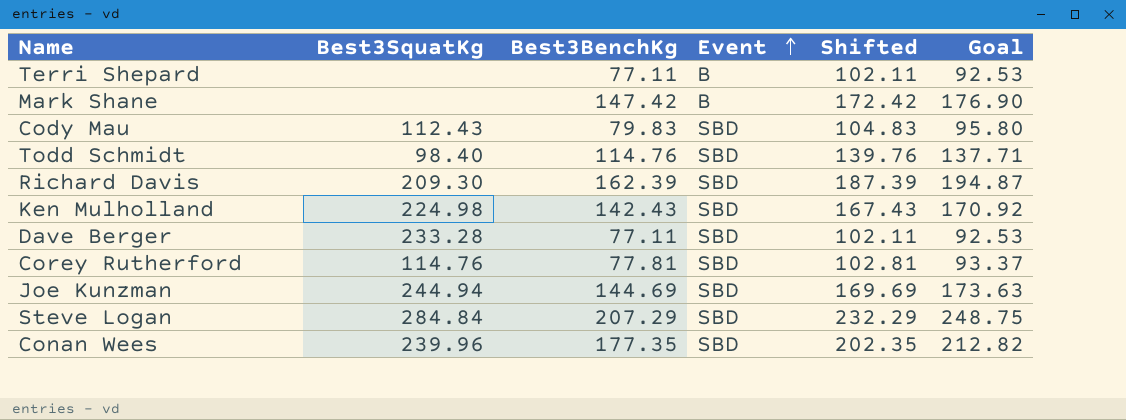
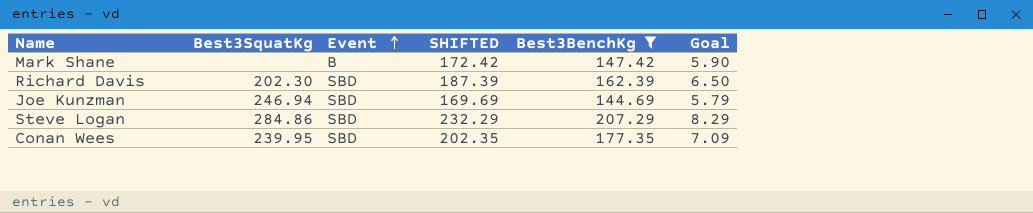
filter: none -> Best3BenchKg >= 144.69
column name: Shifted -> SHIFTED
column Best3BenchKg | position: 3 -> 5
column Goal | formula: [Best3BenchKg] * 1.2 -> [Best3BenchKg] * 0.04
Richard Davis | Best3SquatKg: 209.30 -> 202.30
Joe Kunzman | Best3SquatKg: 244.94 -> 246.94
Steve Logan | Best3SquatKg: 284.84 -> 284.86
Conan Wees | Best3SquatKg: 239.96 -> 239.95

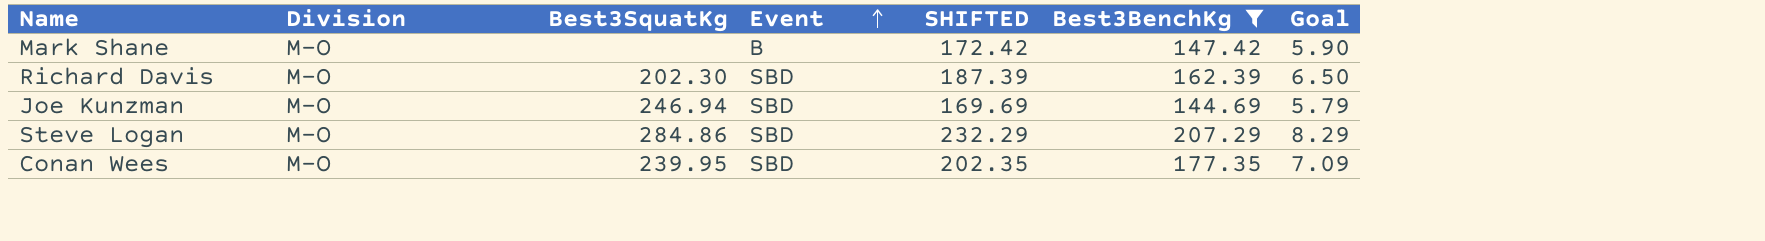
column Division | position: none -> 2

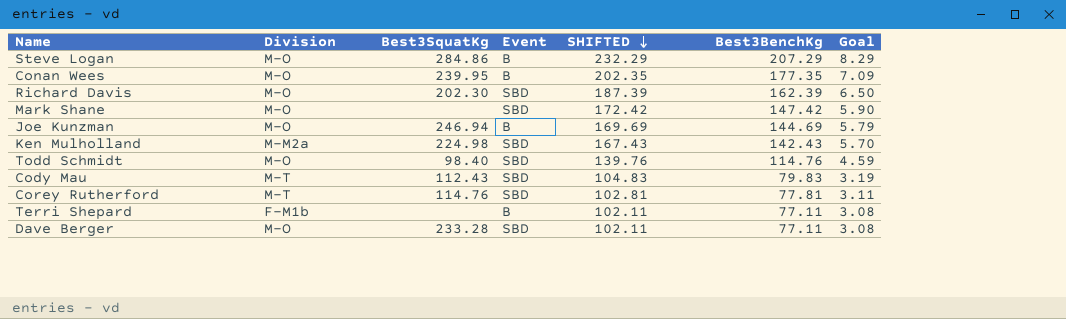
filter: Best3BenchKg >= 144.69 -> none
row order: Event ascending -> SHIFTED descending
Steve Logan | Event: SBD -> B
Conan Wees | Event: SBD -> B
Mark Shane | Event: B -> SBD
Joe Kunzman | Event: SBD -> B

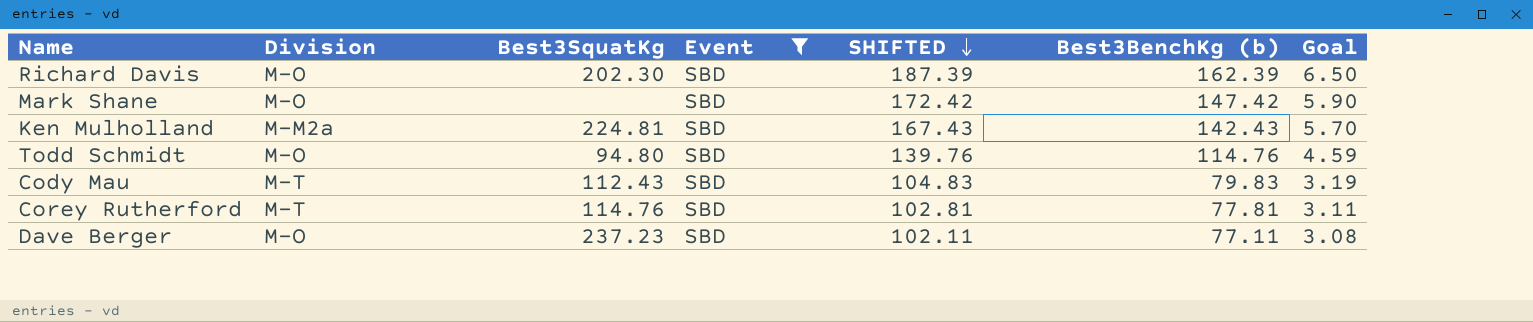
filter: none -> Event = SBD
column name: Best3BenchKg -> Best3BenchKg (b)
Ken Mulholland | Best3SquatKg: 224.98 -> 224.81
Todd Schmidt | Best3SquatKg: 98.40 -> 94.80
Dave Berger | Best3SquatKg: 233.28 -> 237.23

